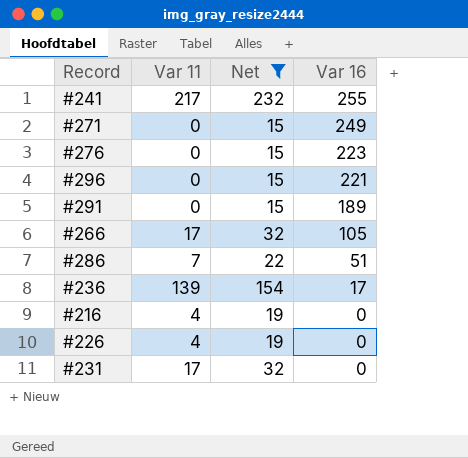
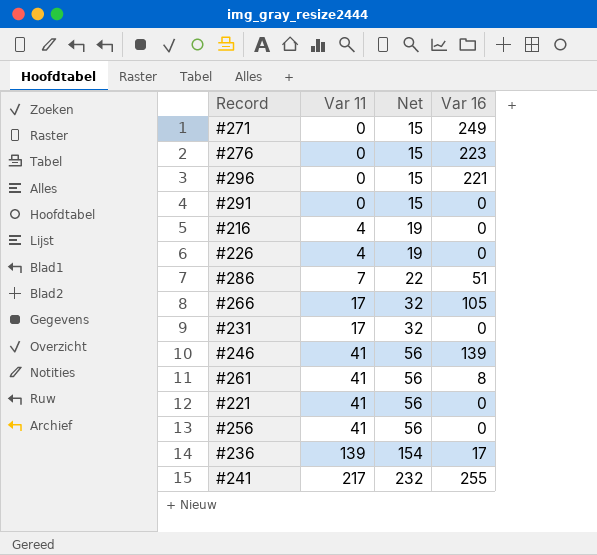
filter: Net != 56 -> none
row order: Var 16 descending -> Var 11 ascending
#291 | Var 16: 189 -> 0

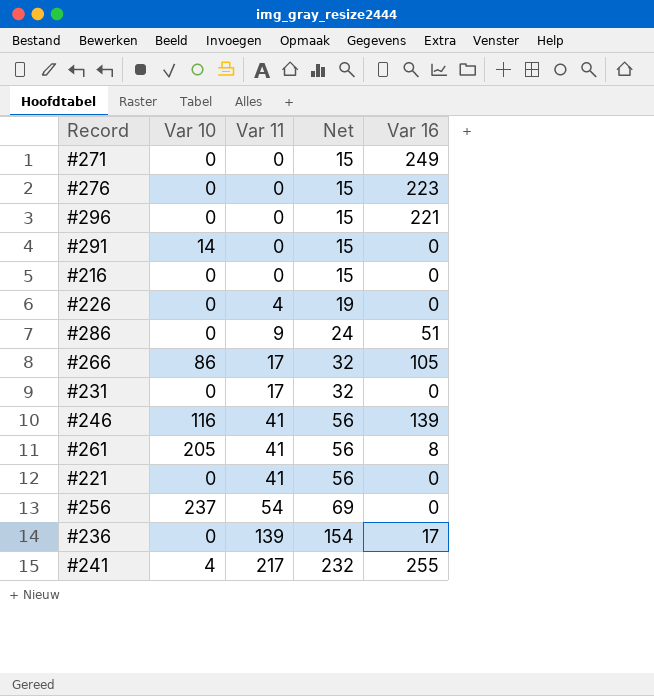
column Var 10 | position: none -> 2
#216 | Var 11: 4 -> 0
#216 | Net: 19 -> 15
#286 | Var 11: 7 -> 9
#286 | Net: 22 -> 24
#256 | Var 11: 41 -> 54
#256 | Net: 56 -> 69

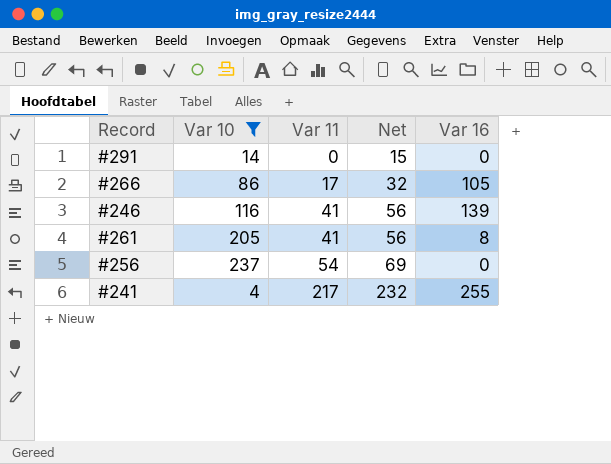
filter: none -> Var 10 != 0

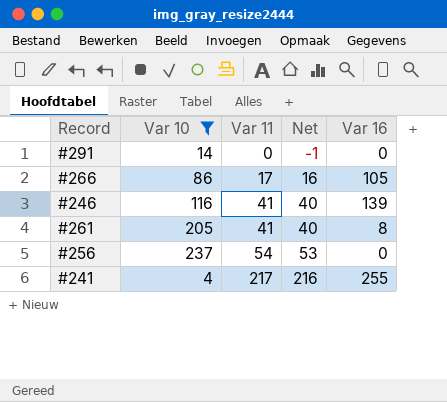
column Net | formula: [Var 11] + 15 -> [Var 11] - 1

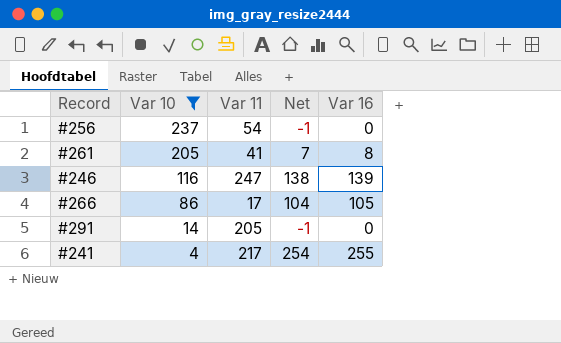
row order: Var 11 ascending -> Var 10 descending
column Net | formula: [Var 11] - 1 -> [Var 16] - 1
#246 | Var 11: 41 -> 247
#291 | Var 11: 0 -> 205

